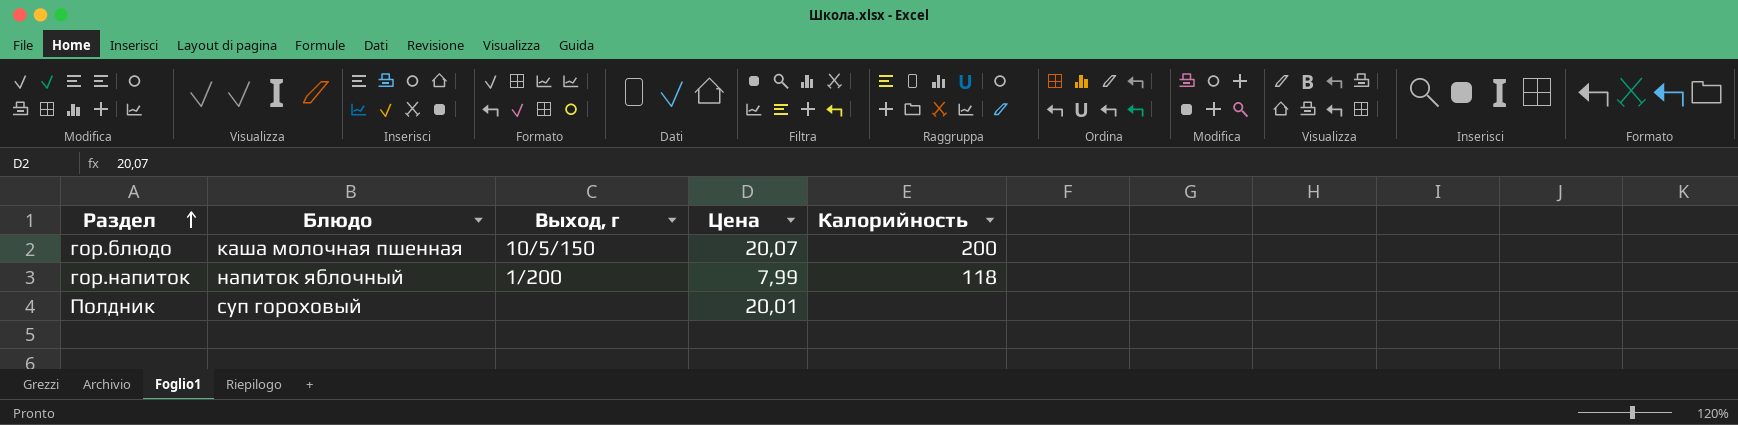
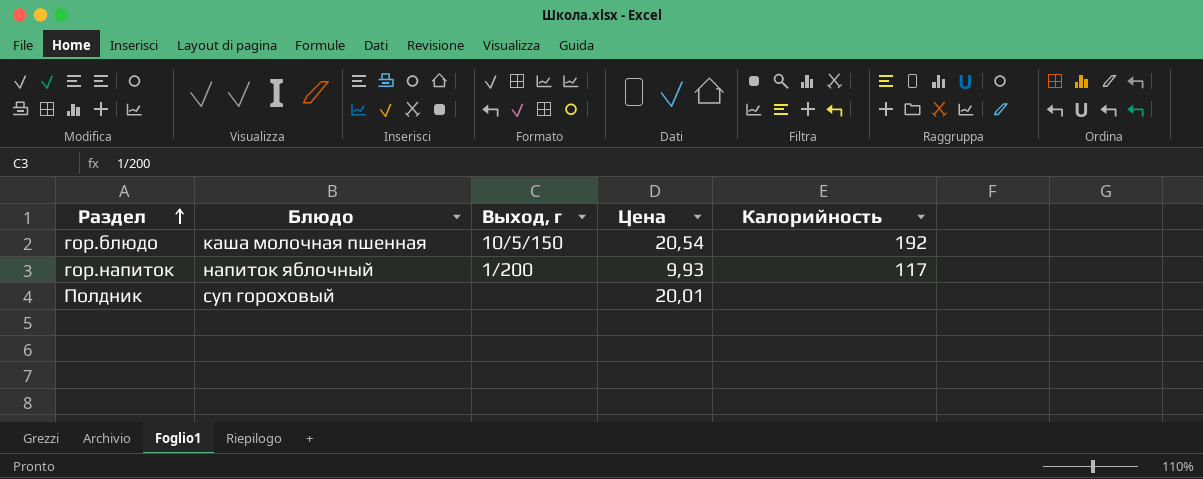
гор.блюдо | Цена: 20,07 -> 20,54
гор.блюдо | Калорийность: 200 -> 192
гор.напиток | Цена: 7,99 -> 9,93
гор.напиток | Калорийность: 118 -> 117

